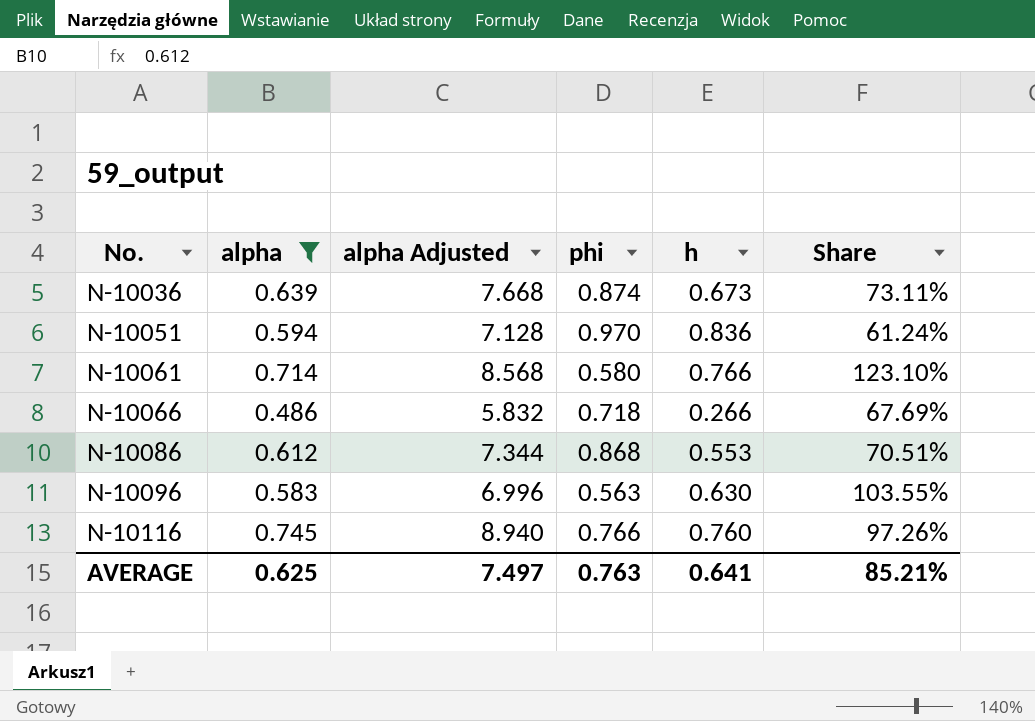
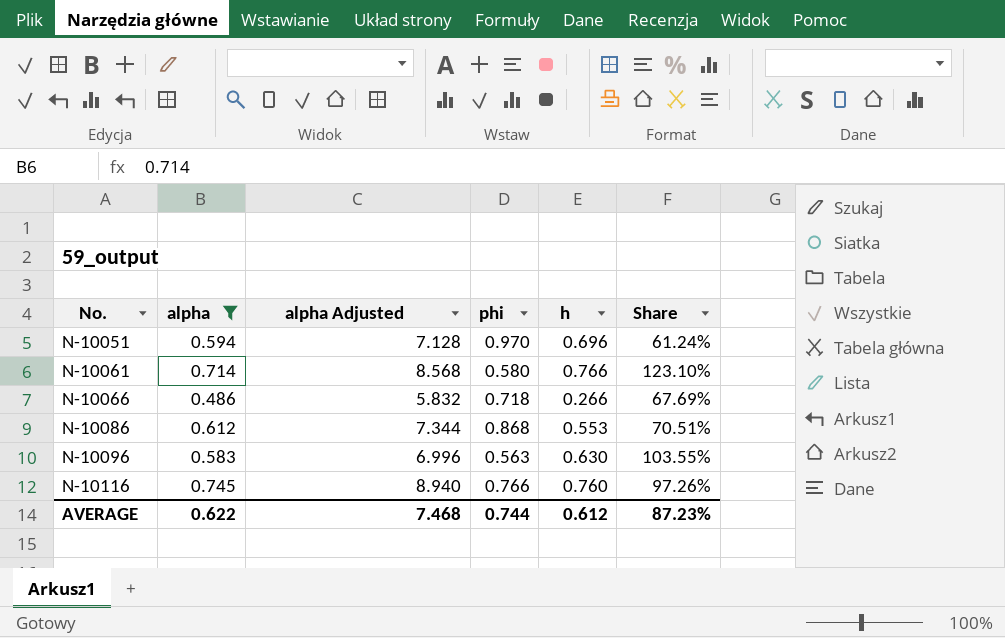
row N-10036: 0.639 | 7.668 | 0.874 | 0.673 | 73.11% -> none
N-10051 | h: 0.836 -> 0.696
AVERAGE | alpha: 0.625 -> 0.622
AVERAGE | alpha Adjusted: 7.497 -> 7.468
AVERAGE | phi: 0.763 -> 0.744
AVERAGE | h: 0.641 -> 0.612
AVERAGE | Share: 85.21% -> 87.23%

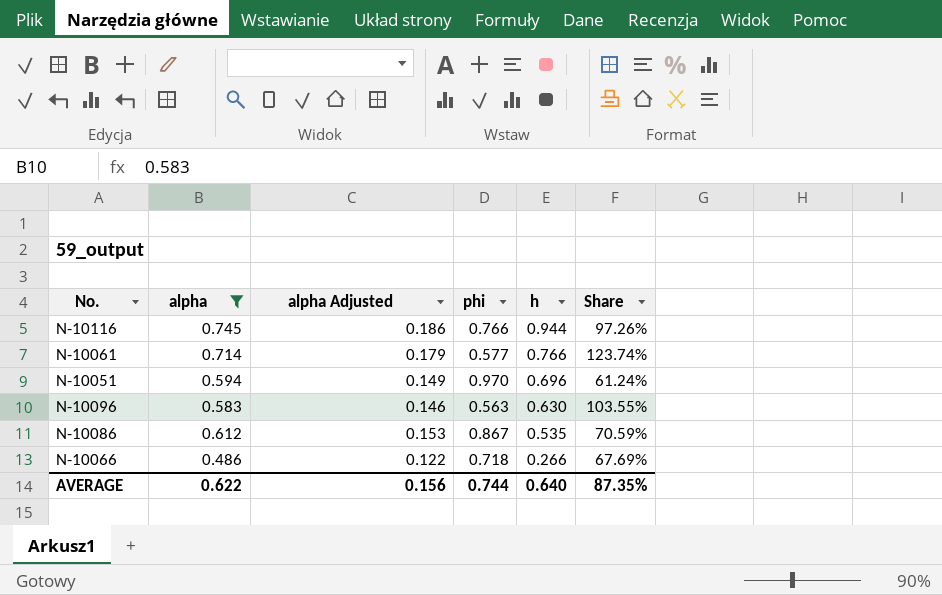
row order: No. ascending -> h descending
column alpha Adjusted | formula: [alpha] * 12 -> [alpha] * 0.25
N-10116 | h: 0.760 -> 0.944
N-10061 | phi: 0.580 -> 0.577
N-10061 | Share: 123.10% -> 123.74%
N-10086 | phi: 0.868 -> 0.867
N-10086 | h: 0.553 -> 0.535
N-10086 | Share: 70.51% -> 70.59%
AVERAGE | alpha Adjusted: 7.468 -> 0.156
AVERAGE | h: 0.612 -> 0.640
AVERAGE | Share: 87.23% -> 87.35%

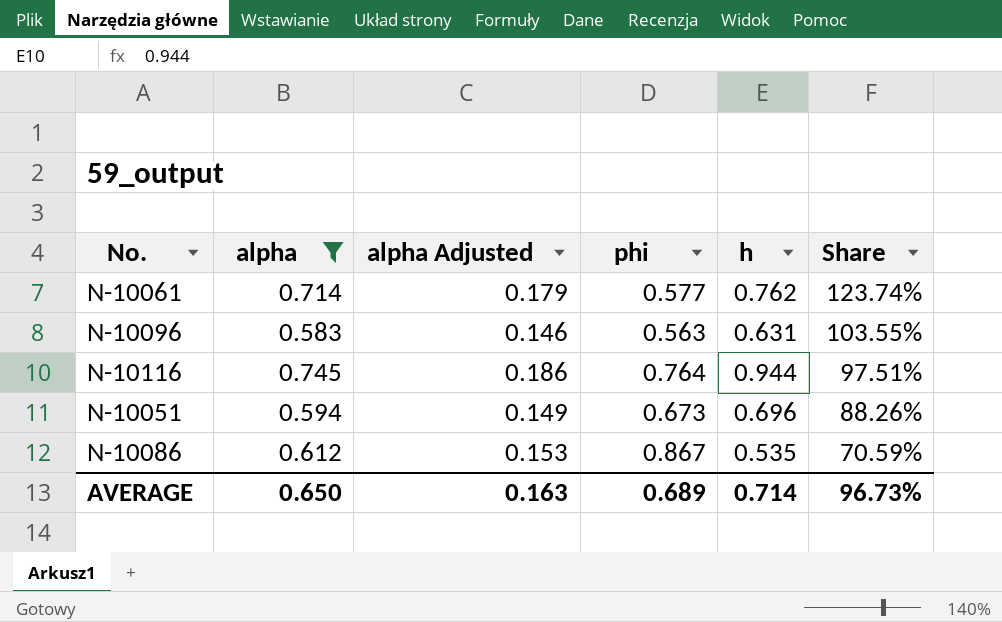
row order: h descending -> Share descending
row N-10066: 0.486 | 0.122 | 0.718 | 0.266 | 67.69% -> none
N-10061 | h: 0.766 -> 0.762
N-10096 | h: 0.630 -> 0.631
N-10116 | phi: 0.766 -> 0.764
N-10116 | Share: 97.26% -> 97.51%
N-10051 | phi: 0.970 -> 0.673
N-10051 | Share: 61.24% -> 88.26%
AVERAGE | alpha: 0.622 -> 0.650
AVERAGE | alpha Adjusted: 0.156 -> 0.163
AVERAGE | phi: 0.744 -> 0.689
AVERAGE | h: 0.640 -> 0.714
AVERAGE | Share: 87.35% -> 96.73%

